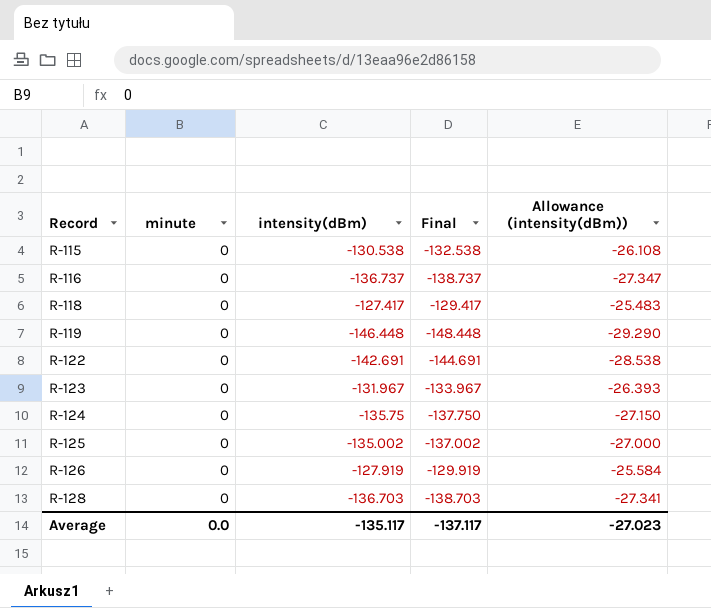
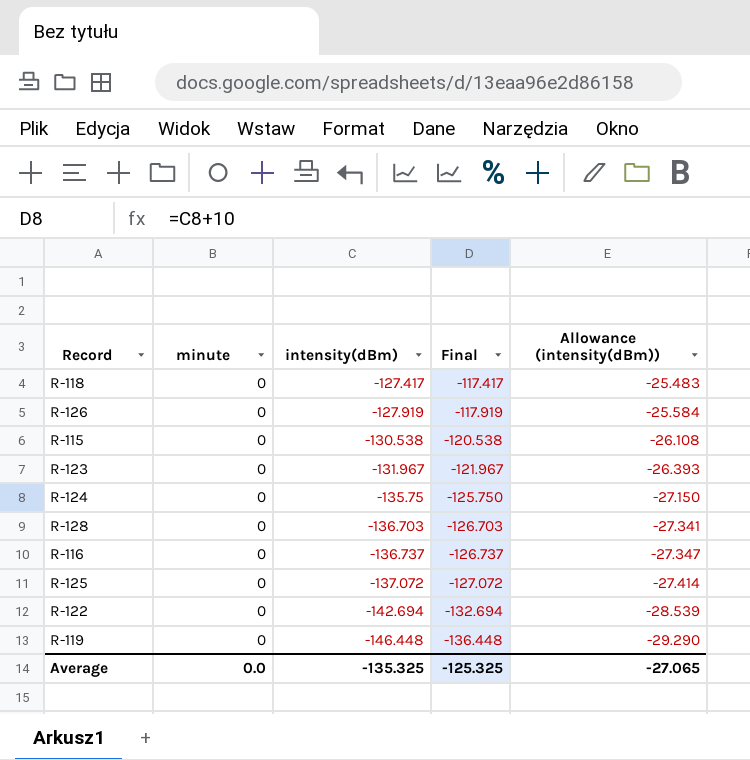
row order: Record ascending -> intensity(dBm) descending
column Final | formula: [intensity(dBm)] - 2 -> [intensity(dBm)] + 10
R-125 | intensity(dBm): -135.002 -> -137.072
R-125 | Allowance (intensity(dBm)): -27.000 -> -27.414
R-122 | intensity(dBm): -142.691 -> -142.694
R-122 | Allowance (intensity(dBm)): -28.538 -> -28.539
Average | intensity(dBm): -135.117 -> -135.325
Average | Final: -137.117 -> -125.325
Average | Allowance (intensity(dBm)): -27.023 -> -27.065

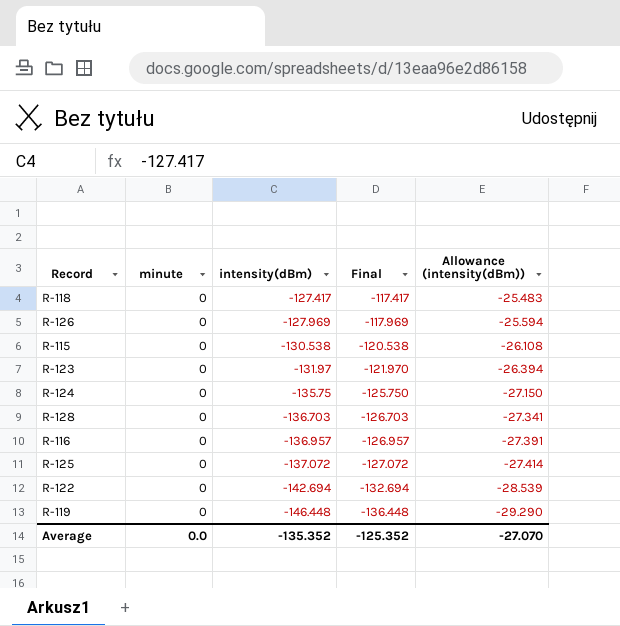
R-126 | intensity(dBm): -127.919 -> -127.969
R-126 | Final: -117.919 -> -117.969
R-126 | Allowance (intensity(dBm)): -25.584 -> -25.594
R-123 | intensity(dBm): -131.967 -> -131.97
R-123 | Final: -121.967 -> -121.970
R-123 | Allowance (intensity(dBm)): -26.393 -> -26.394
R-116 | intensity(dBm): -136.737 -> -136.957
R-116 | Final: -126.737 -> -126.957
R-116 | Allowance (intensity(dBm)): -27.347 -> -27.391
Average | intensity(dBm): -135.325 -> -135.352
Average | Final: -125.325 -> -125.352
Average | Allowance (intensity(dBm)): -27.065 -> -27.070

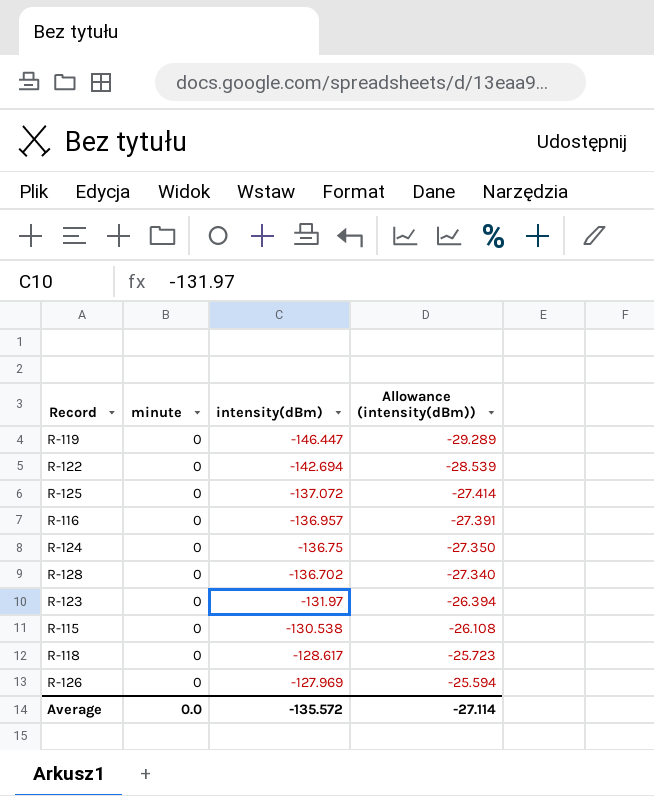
row order: intensity(dBm) descending -> intensity(dBm) ascending
column Final | formula: [intensity(dBm)] + 10 -> none
R-119 | intensity(dBm): -146.448 -> -146.447
R-119 | Allowance (intensity(dBm)): -29.290 -> -29.289
R-124 | intensity(dBm): -135.75 -> -136.75
R-124 | Allowance (intensity(dBm)): -27.150 -> -27.350
R-128 | intensity(dBm): -136.703 -> -136.702
R-128 | Allowance (intensity(dBm)): -27.341 -> -27.340
R-118 | intensity(dBm): -127.417 -> -128.617
R-118 | Allowance (intensity(dBm)): -25.483 -> -25.723
Average | intensity(dBm): -135.352 -> -135.572
Average | Allowance (intensity(dBm)): -27.070 -> -27.114

